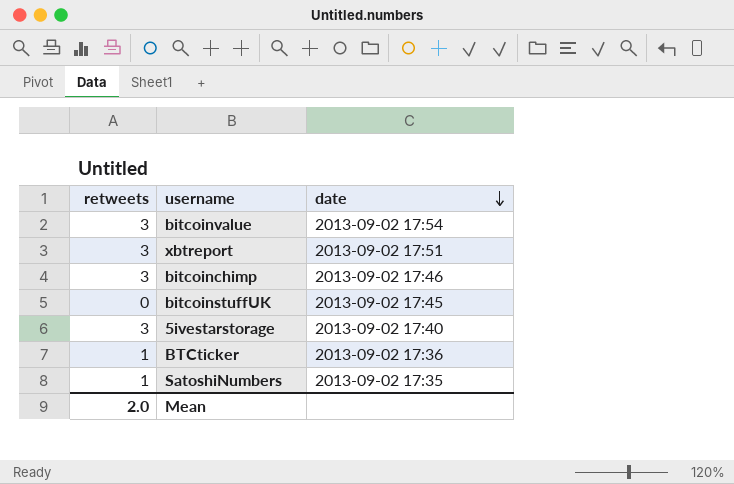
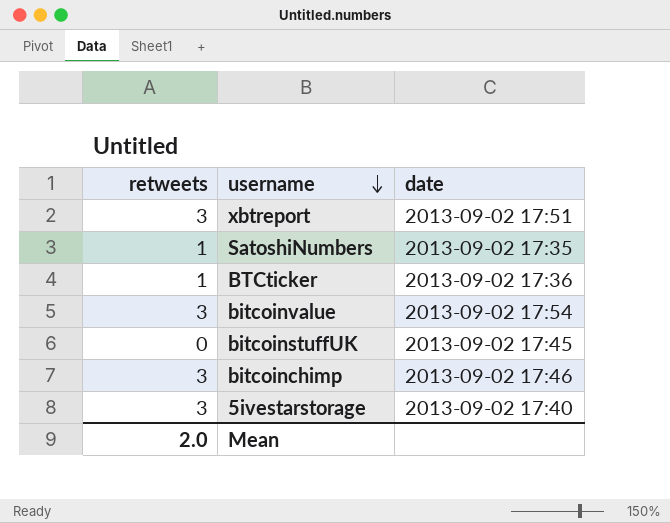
row order: date descending -> username descending

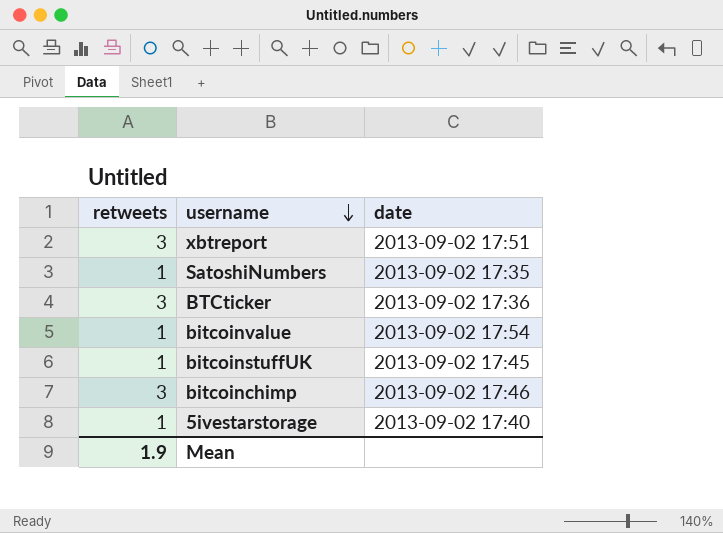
BTCticker | retweets: 1 -> 3
bitcoinvalue | retweets: 3 -> 1
bitcoinstuffUK | retweets: 0 -> 1
5ivestarstorage | retweets: 3 -> 1
Mean | retweets: 2.0 -> 1.9

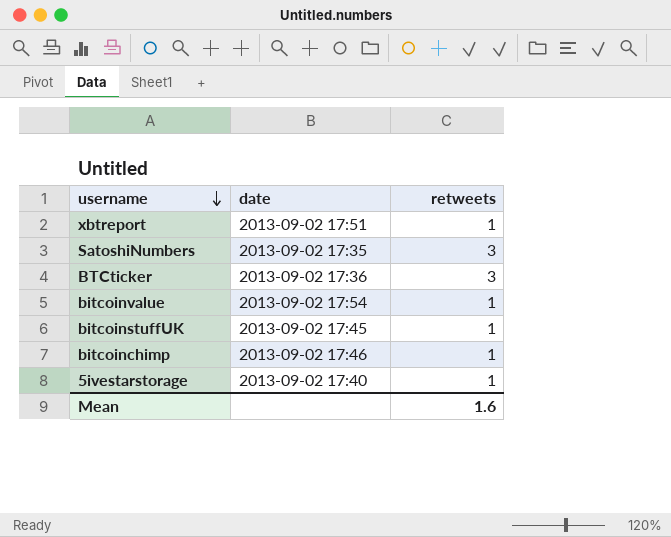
column retweets | position: 1 -> 3
xbtreport | retweets: 3 -> 1
SatoshiNumbers | retweets: 1 -> 3
bitcoinchimp | retweets: 3 -> 1
Mean | retweets: 1.9 -> 1.6

